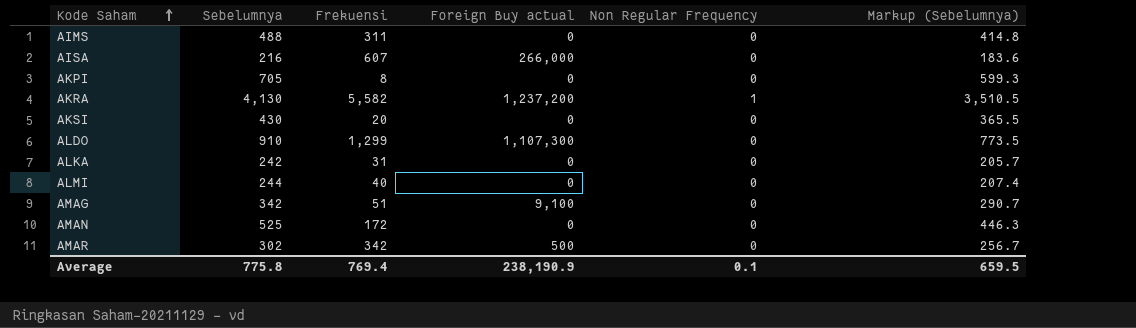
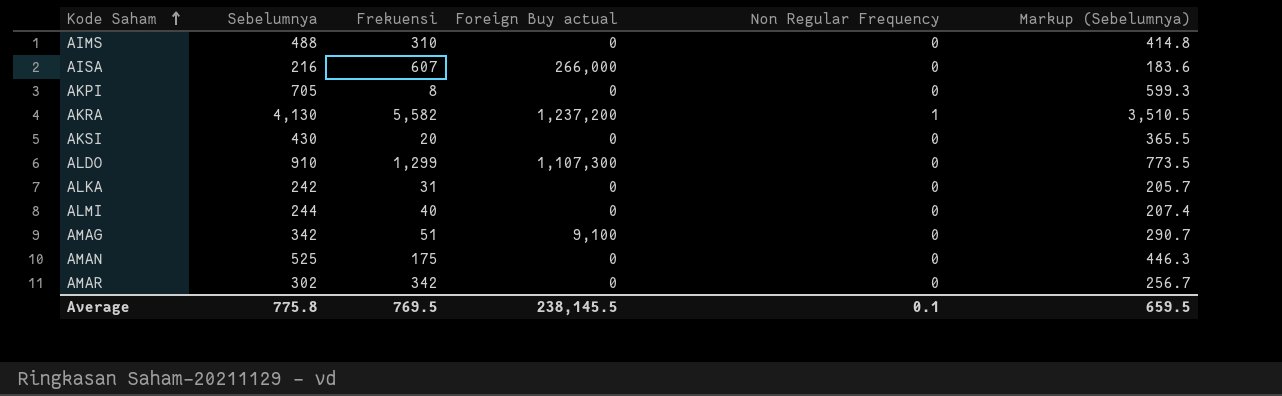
AIMS | Frekuensi: 311 -> 310
AMAN | Frekuensi: 172 -> 175
AMAR | Foreign Buy actual: 500 -> 0
Average | Frekuensi: 769.4 -> 769.5
Average | Foreign Buy actual: 238,190.9 -> 238,145.5

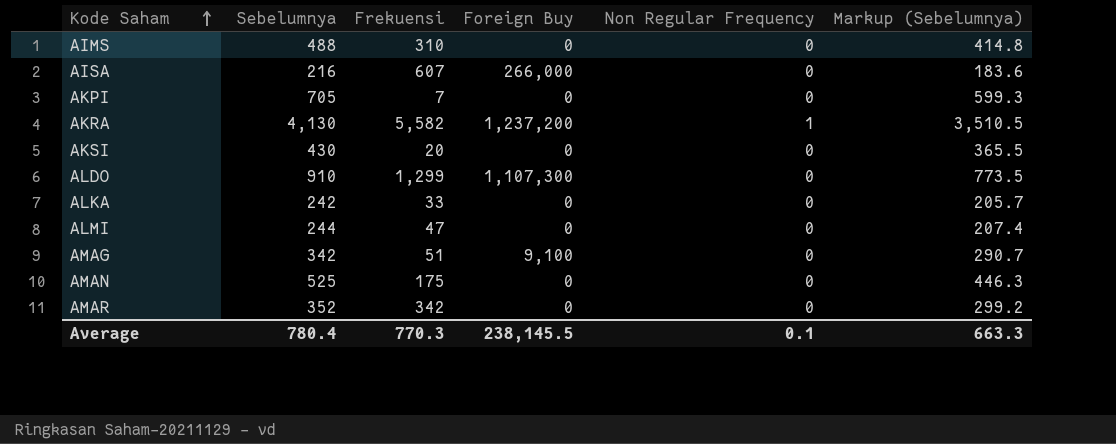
column name: Foreign Buy actual -> Foreign Buy
AKPI | Frekuensi: 8 -> 7
ALKA | Frekuensi: 31 -> 33
ALMI | Frekuensi: 40 -> 47
AMAR | Sebelumnya: 302 -> 352
AMAR | Markup (Sebelumnya): 256.7 -> 299.2
Average | Sebelumnya: 775.8 -> 780.4
Average | Frekuensi: 769.5 -> 770.3
Average | Markup (Sebelumnya): 659.5 -> 663.3

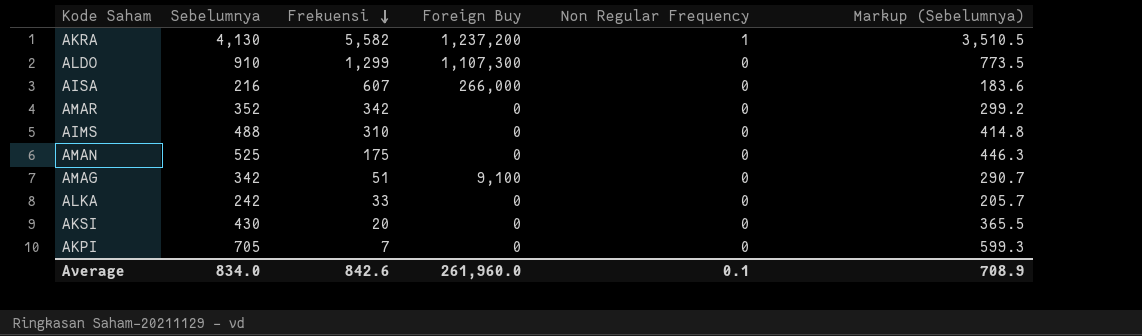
row order: Kode Saham ascending -> Frekuensi descending
row ALMI: 244 | 47 | 0 | 0 | 207.4 -> none
Average | Sebelumnya: 780.4 -> 834.0
Average | Frekuensi: 770.3 -> 842.6
Average | Foreign Buy: 238,145.5 -> 261,960.0
Average | Markup (Sebelumnya): 663.3 -> 708.9

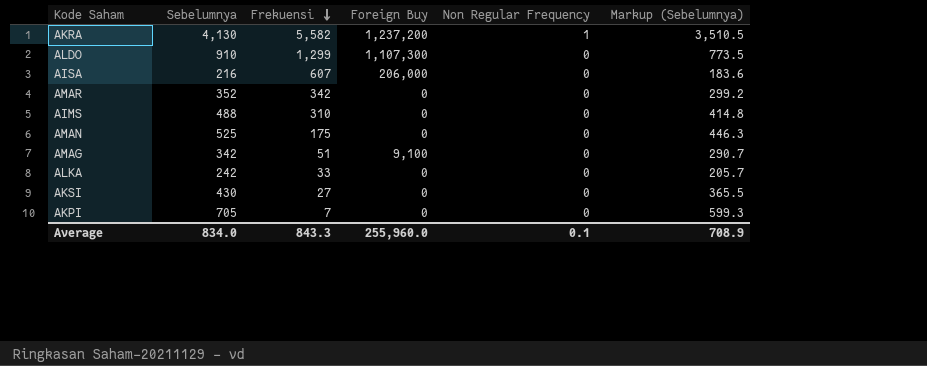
AISA | Foreign Buy: 266,000 -> 206,000
AKSI | Frekuensi: 20 -> 27
Average | Frekuensi: 842.6 -> 843.3
Average | Foreign Buy: 261,960.0 -> 255,960.0

